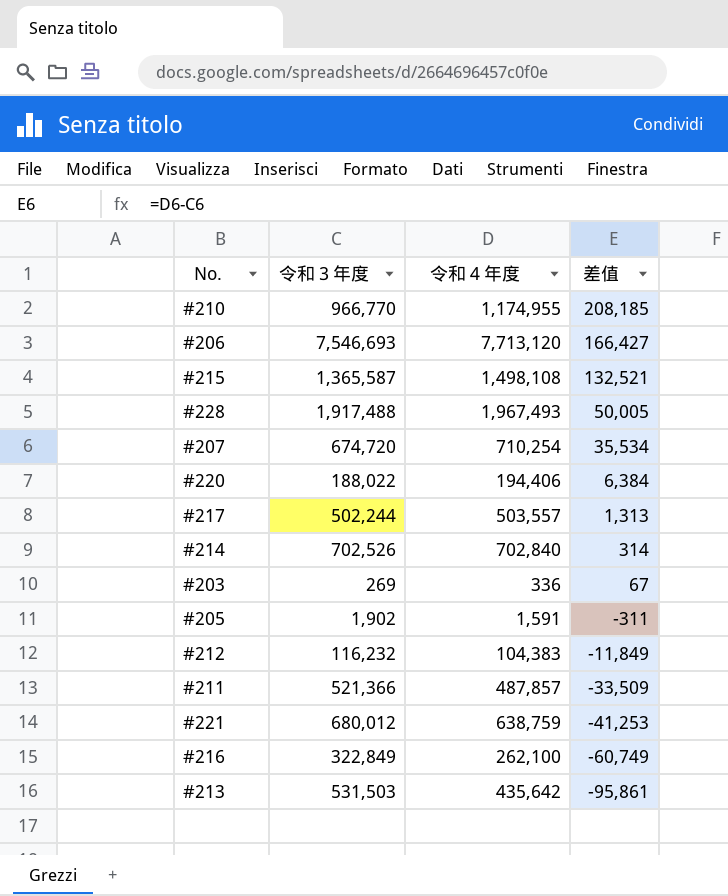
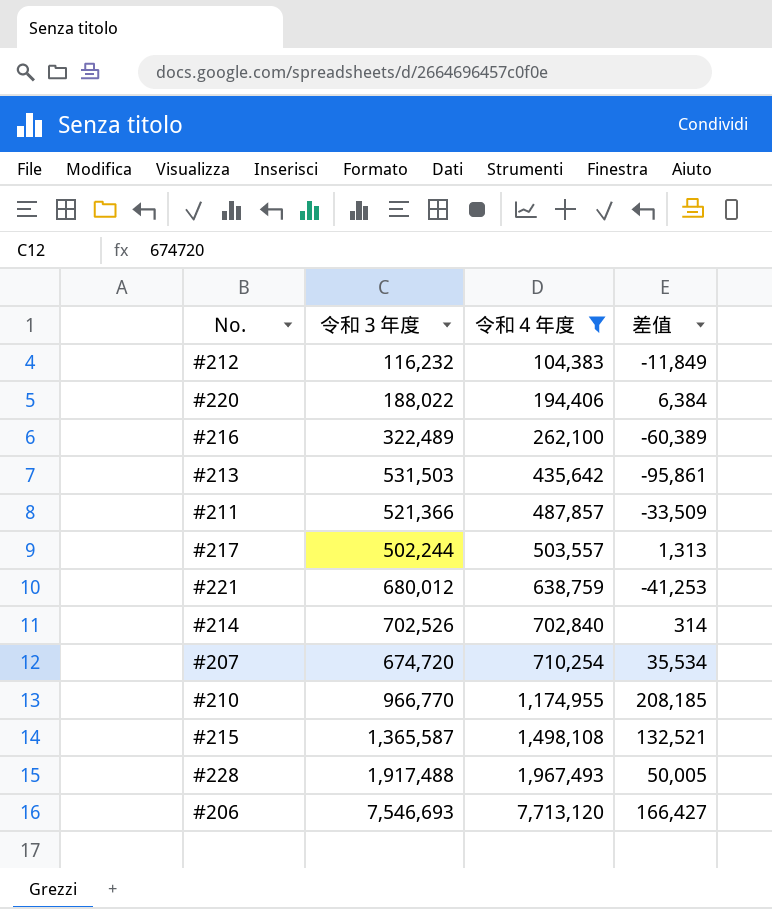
filter: none -> 令和４年度 >= 104,383
row order: 差值 descending -> 令和４年度 ascending
#216 | 令和３年度: 322,849 -> 322,489
#216 | 差值: -60,749 -> -60,389

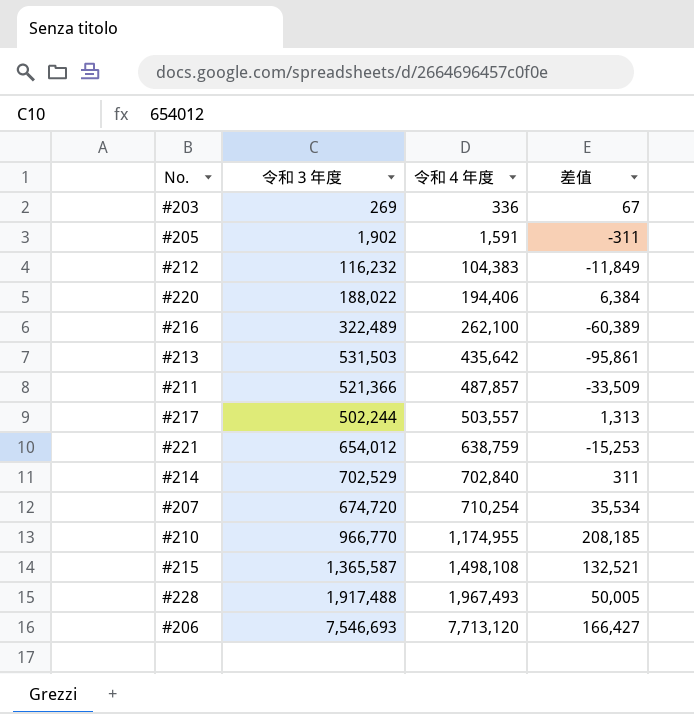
filter: 令和４年度 >= 104,383 -> none
#221 | 令和３年度: 680,012 -> 654,012
#221 | 差值: -41,253 -> -15,253
#214 | 令和３年度: 702,526 -> 702,529
#214 | 差值: 314 -> 311

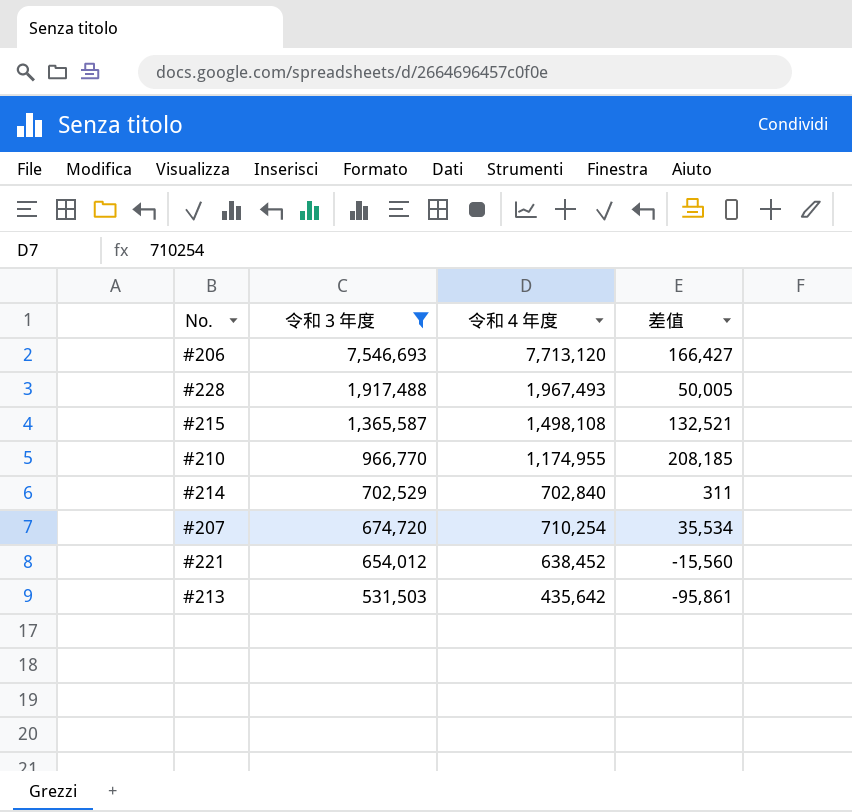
filter: none -> 令和３年度 >= 531,503
row order: 令和４年度 ascending -> 令和３年度 descending
#221 | 令和４年度: 638,759 -> 638,452
#221 | 差值: -15,253 -> -15,560

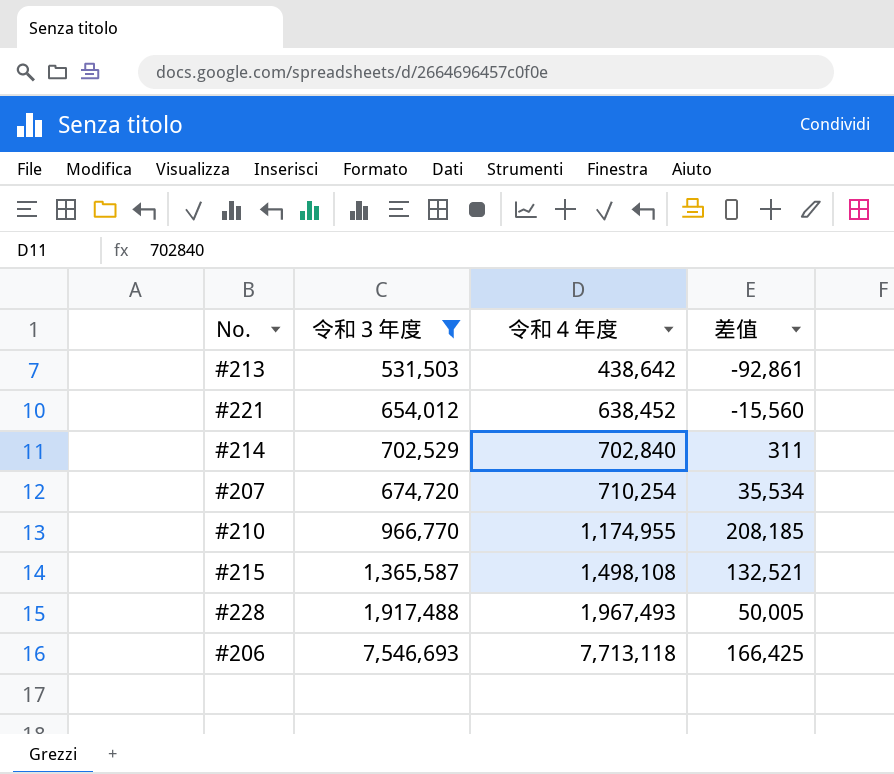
row order: 令和３年度 descending -> 令和４年度 ascending
#213 | 令和４年度: 435,642 -> 438,642
#213 | 差值: -95,861 -> -92,861
#206 | 令和４年度: 7,713,120 -> 7,713,118
#206 | 差值: 166,427 -> 166,425

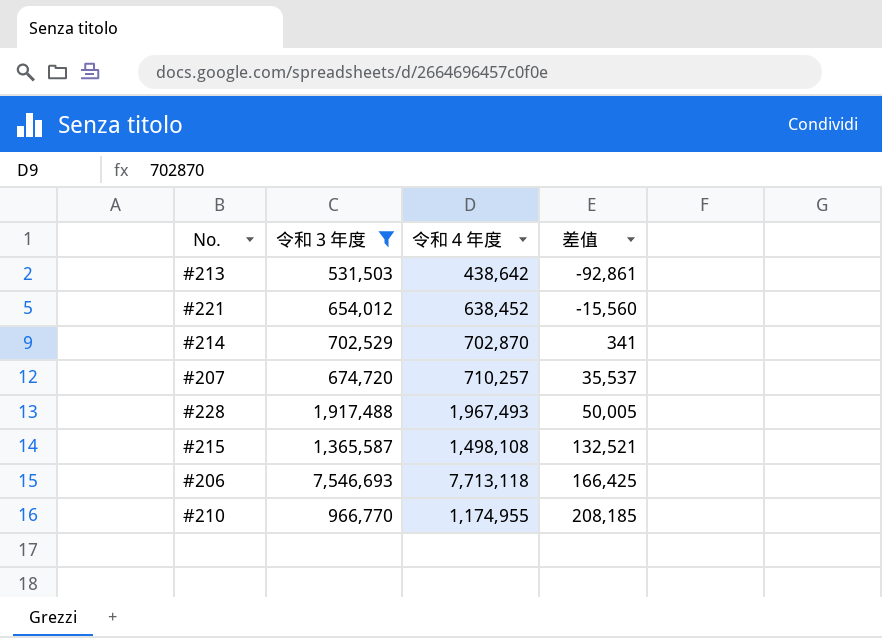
row order: 令和４年度 ascending -> 差值 ascending
#214 | 令和４年度: 702,840 -> 702,870
#214 | 差值: 311 -> 341
#207 | 令和４年度: 710,254 -> 710,257
#207 | 差值: 35,534 -> 35,537

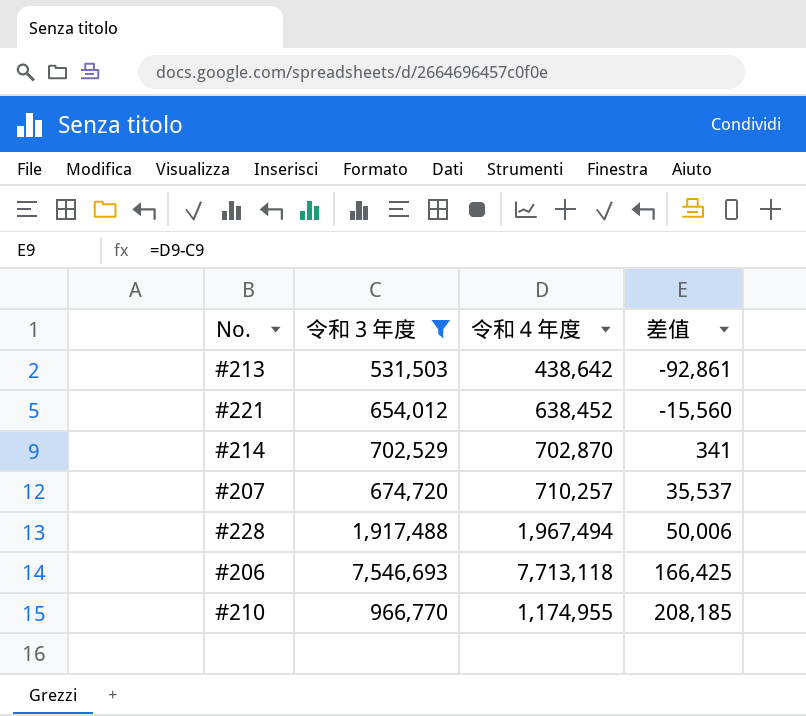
row #215: 1,365,587 | 1,498,108 | 132,521 -> none
#228 | 令和４年度: 1,967,493 -> 1,967,494
#228 | 差值: 50,005 -> 50,006

